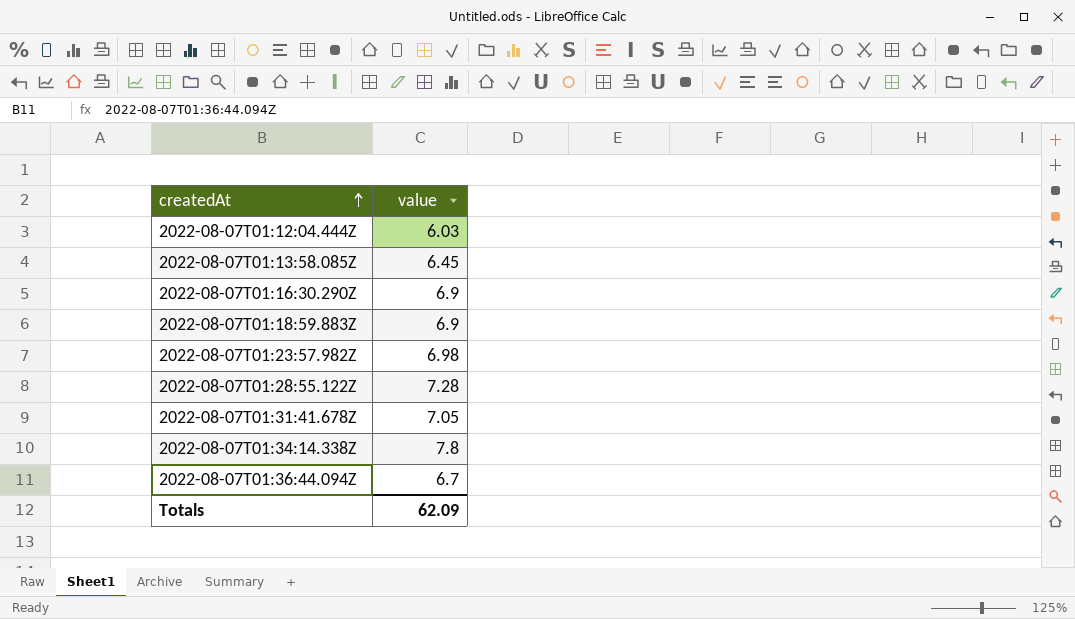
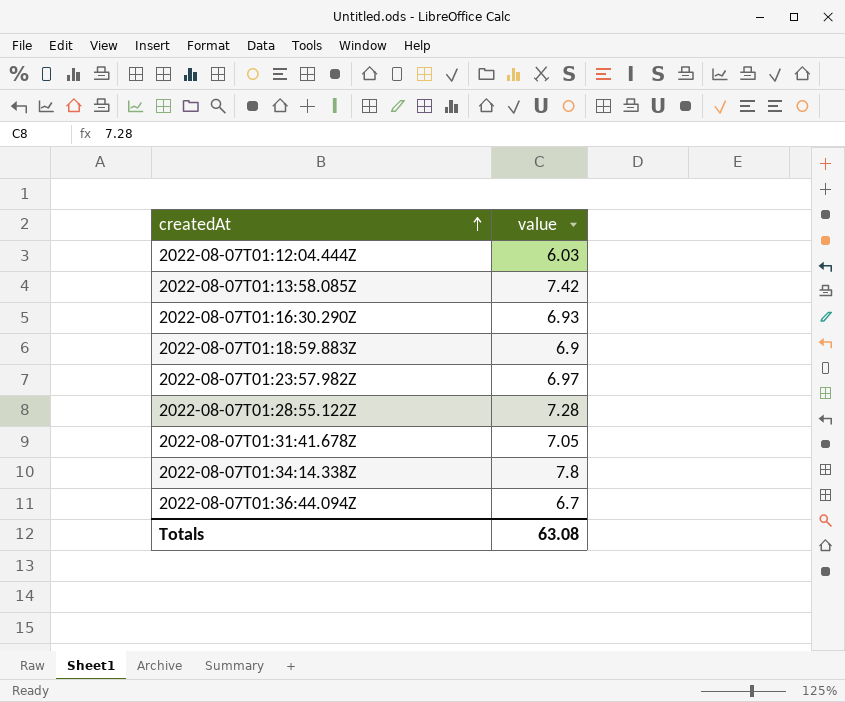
2022-08-07T01:13:58.085Z | value: 6.45 -> 7.42
2022-08-07T01:16:30.290Z | value: 6.9 -> 6.93
2022-08-07T01:23:57.982Z | value: 6.98 -> 6.97
Totals | value: 62.09 -> 63.08

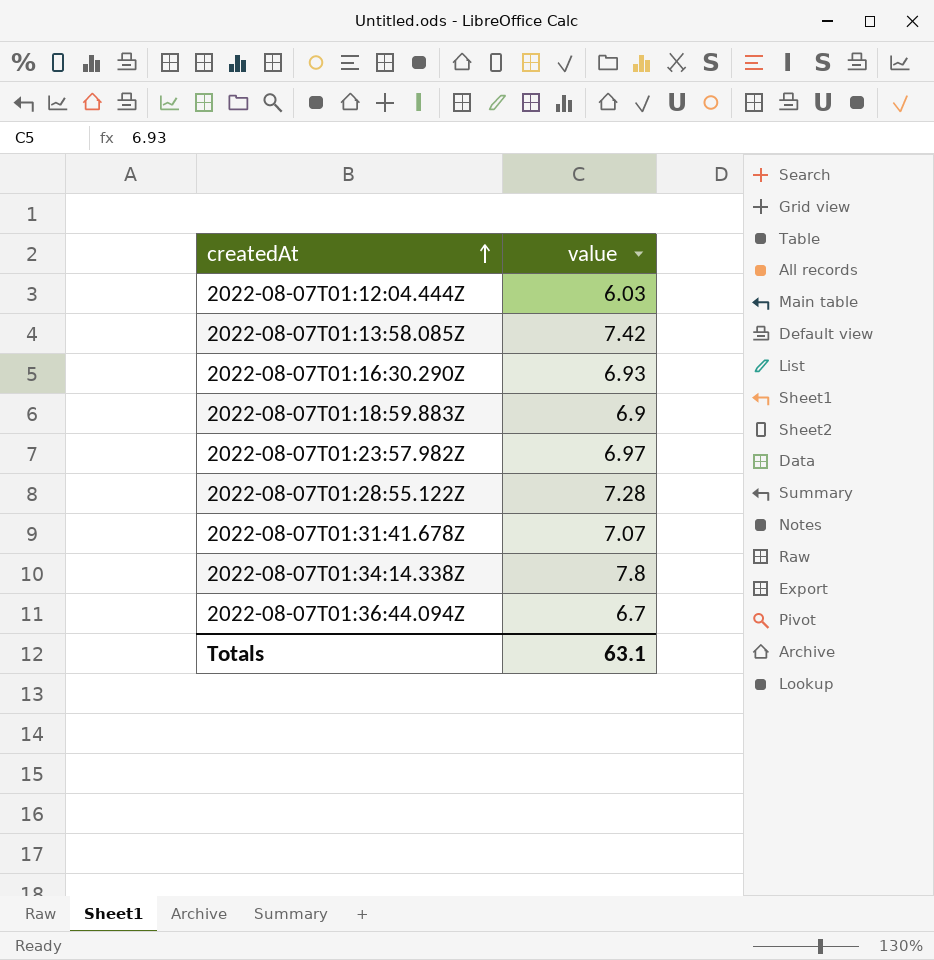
2022-08-07T01:31:41.678Z | value: 7.05 -> 7.07
Totals | value: 63.08 -> 63.1

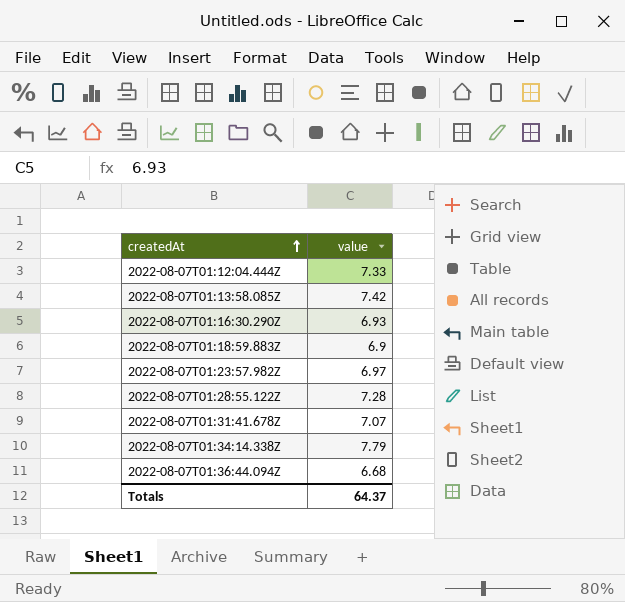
2022-08-07T01:12:04.444Z | value: 6.03 -> 7.33
2022-08-07T01:34:14.338Z | value: 7.8 -> 7.79
2022-08-07T01:36:44.094Z | value: 6.7 -> 6.68
Totals | value: 63.1 -> 64.37

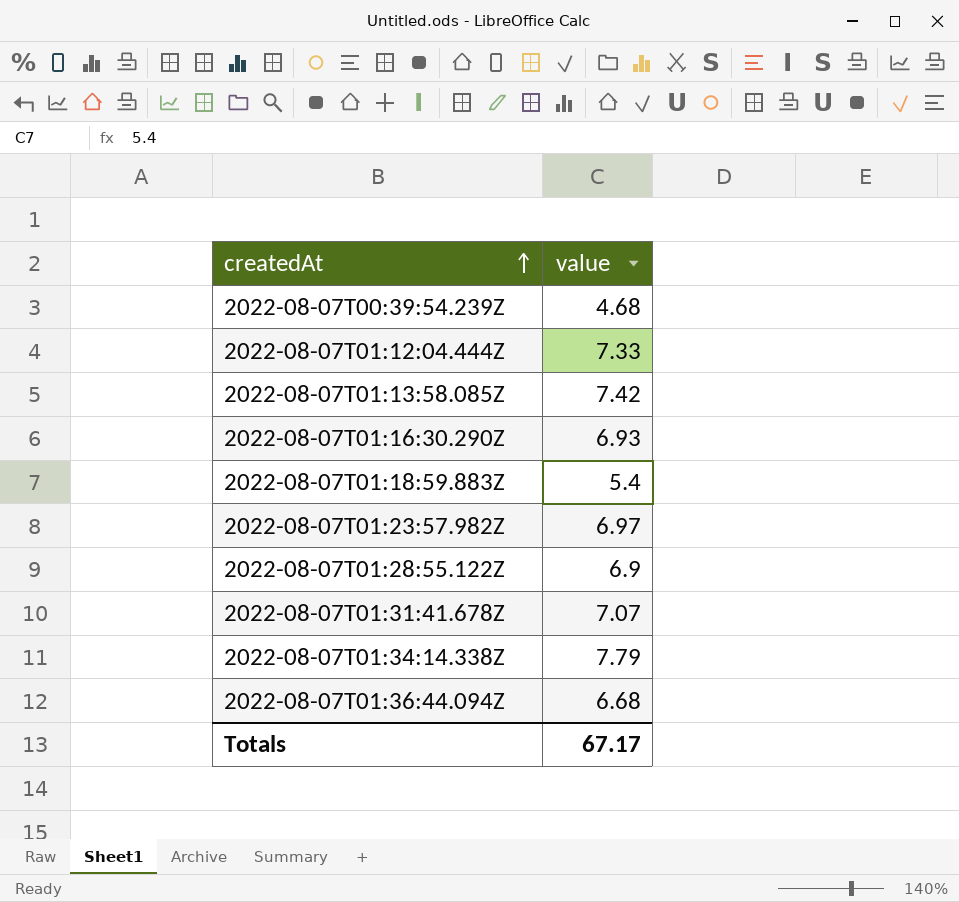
row 2022-08-07T00:39:54.239Z: none -> 4.68
2022-08-07T01:18:59.883Z | value: 6.9 -> 5.4
2022-08-07T01:28:55.122Z | value: 7.28 -> 6.9
Totals | value: 64.37 -> 67.17

